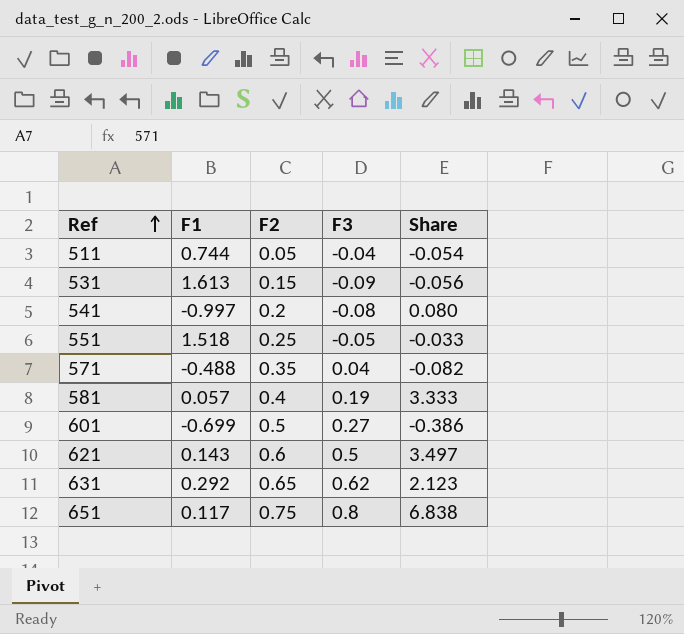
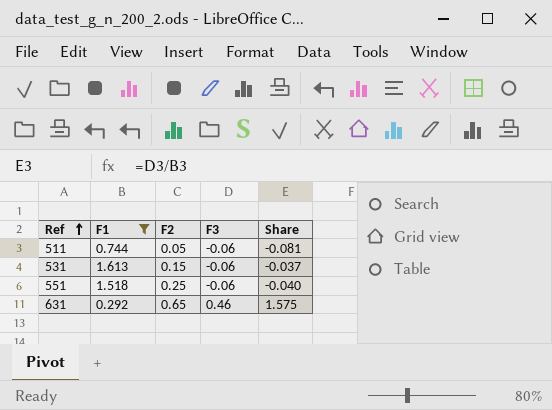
filter: none -> F1 >= 0.292
511 | F3: -0.04 -> -0.06
511 | Share: -0.054 -> -0.081
531 | F3: -0.09 -> -0.06
531 | Share: -0.056 -> -0.037
551 | F3: -0.05 -> -0.06
551 | Share: -0.033 -> -0.040
631 | F3: 0.62 -> 0.46
631 | Share: 2.123 -> 1.575

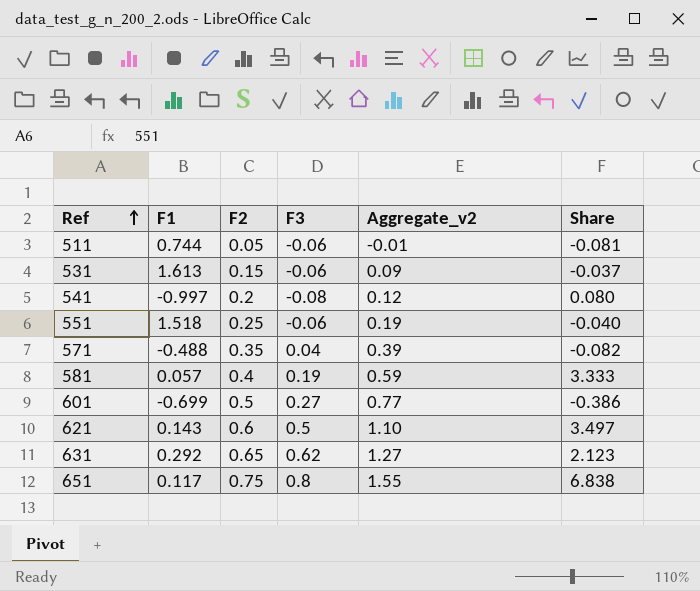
filter: F1 >= 0.292 -> none
column Aggregate_v2 | formula: none -> [F2] + [F3]
631 | F3: 0.46 -> 0.62
631 | Share: 1.575 -> 2.123

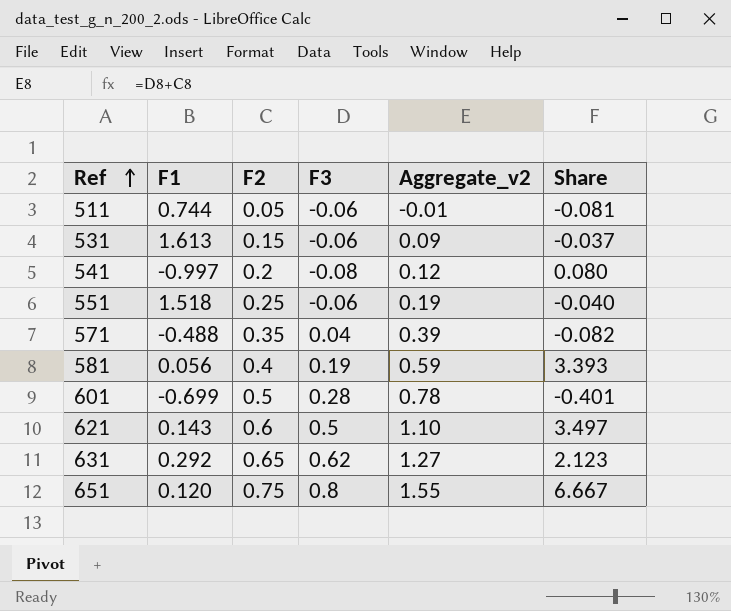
581 | F1: 0.057 -> 0.056
581 | Share: 3.333 -> 3.393
601 | F3: 0.27 -> 0.28
601 | Aggregate_v2: 0.77 -> 0.78
601 | Share: -0.386 -> -0.401
651 | F1: 0.117 -> 0.120
651 | Share: 6.838 -> 6.667

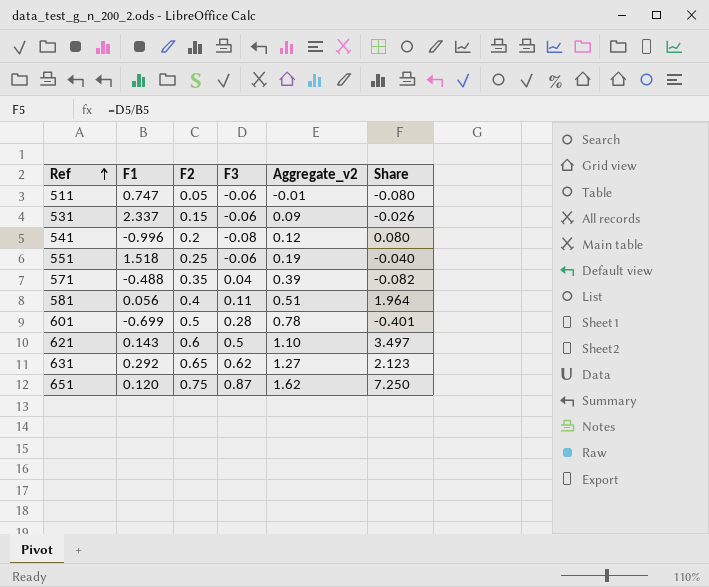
511 | F1: 0.744 -> 0.747
511 | Share: -0.081 -> -0.080
531 | F1: 1.613 -> 2.337
531 | Share: -0.037 -> -0.026
541 | F1: -0.997 -> -0.996
581 | F3: 0.19 -> 0.11
581 | Aggregate_v2: 0.59 -> 0.51
581 | Share: 3.393 -> 1.964
651 | F3: 0.8 -> 0.87
651 | Aggregate_v2: 1.55 -> 1.62
651 | Share: 6.667 -> 7.250

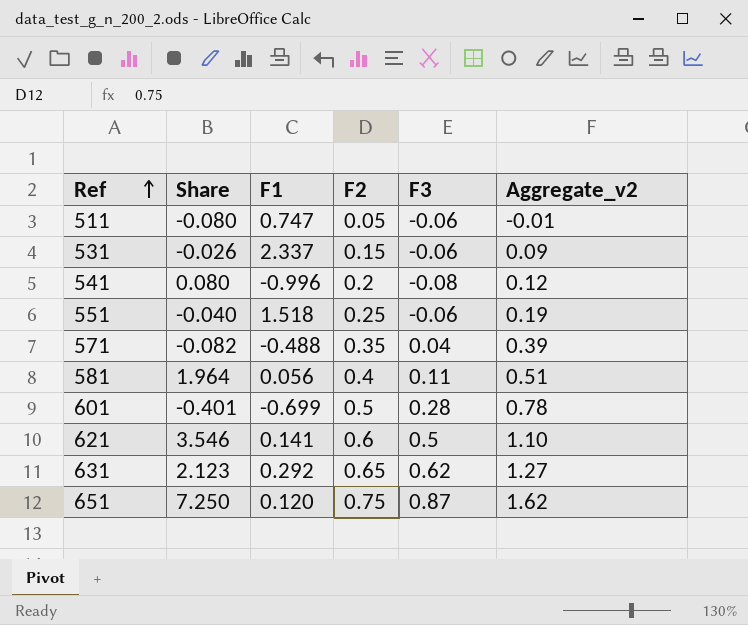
column Share | position: 6 -> 2
621 | Share: 3.497 -> 3.546
621 | F1: 0.143 -> 0.141

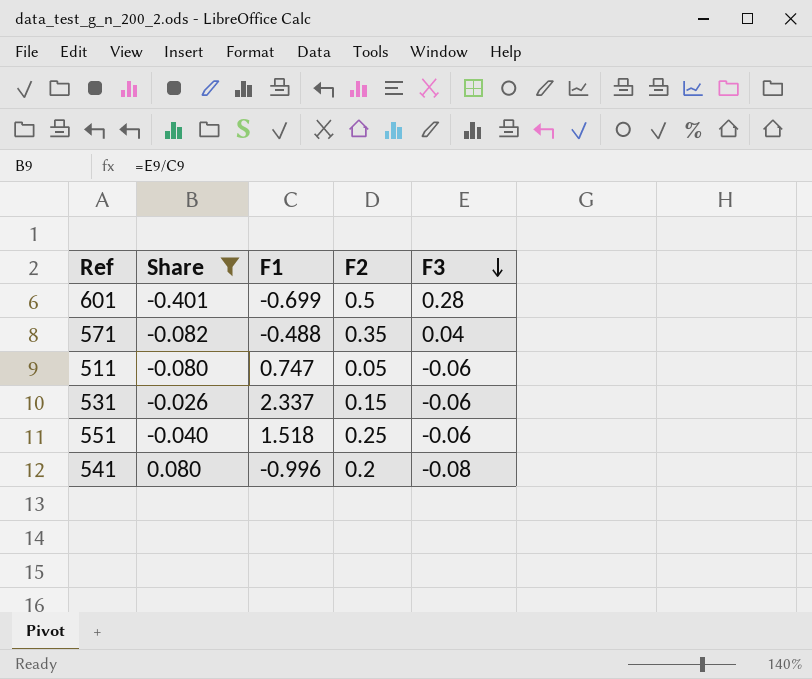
filter: none -> Share <= 0.080
row order: Ref ascending -> F3 descending
column Aggregate_v2 | formula: [F2] + [F3] -> none

